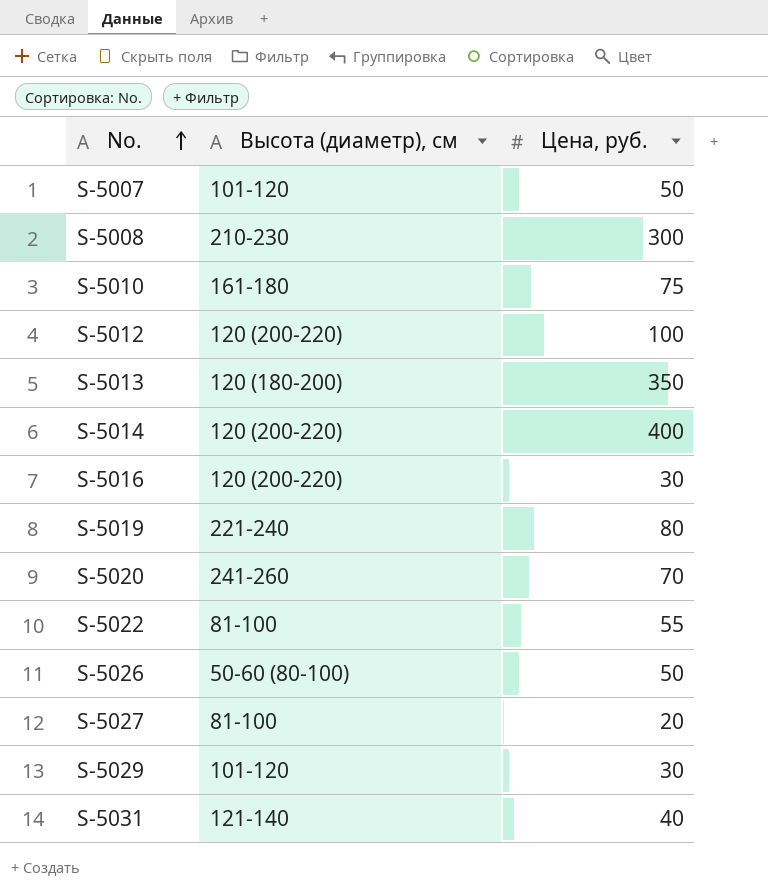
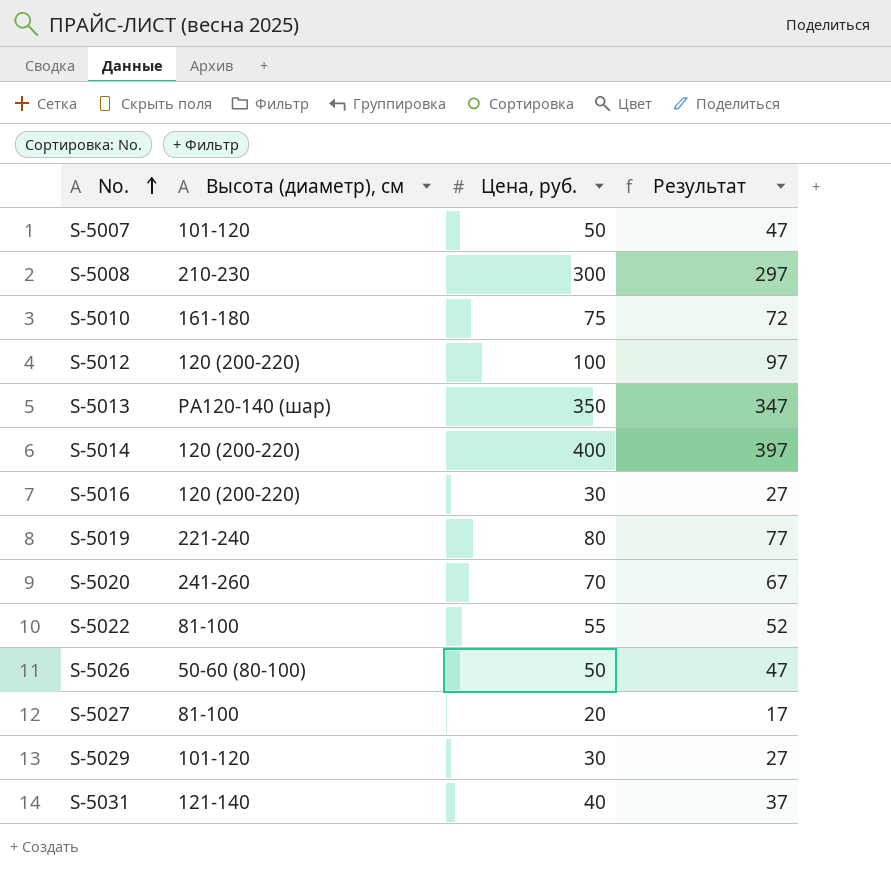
column Результат | formula: none -> [Цена, руб.] - 3
S-5013 | Высота (диаметр), см: 120 (180-200) -> РА120-140 (шар)

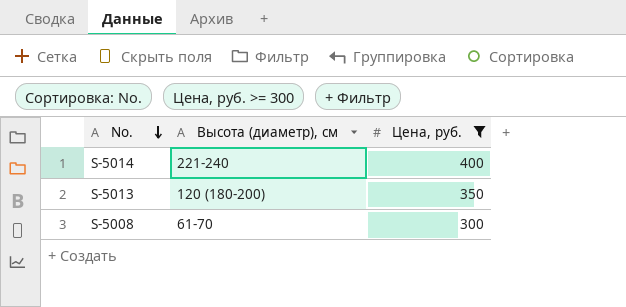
filter: none -> Цена, руб. >= 300
row order: No. ascending -> No. descending
column Результат | formula: [Цена, руб.] - 3 -> none
S-5014 | Высота (диаметр), см: 120 (200-220) -> 221-240
S-5013 | Высота (диаметр), см: РА120-140 (шар) -> 120 (180-200)
S-5008 | Высота (диаметр), см: 210-230 -> 61-70

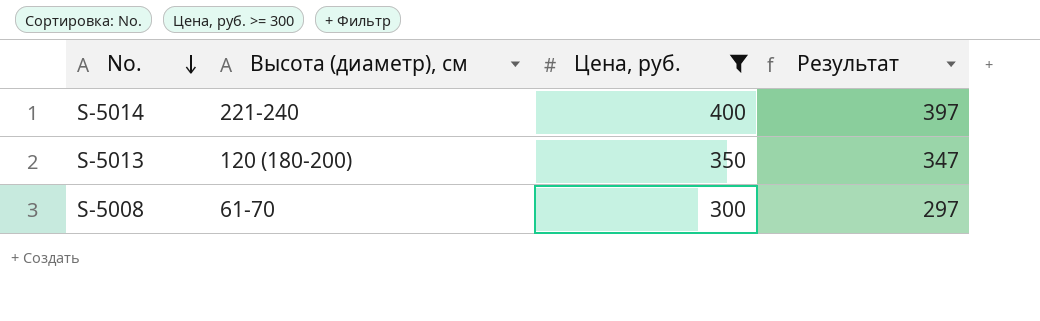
column Результат | formula: none -> [Цена, руб.] - 3

